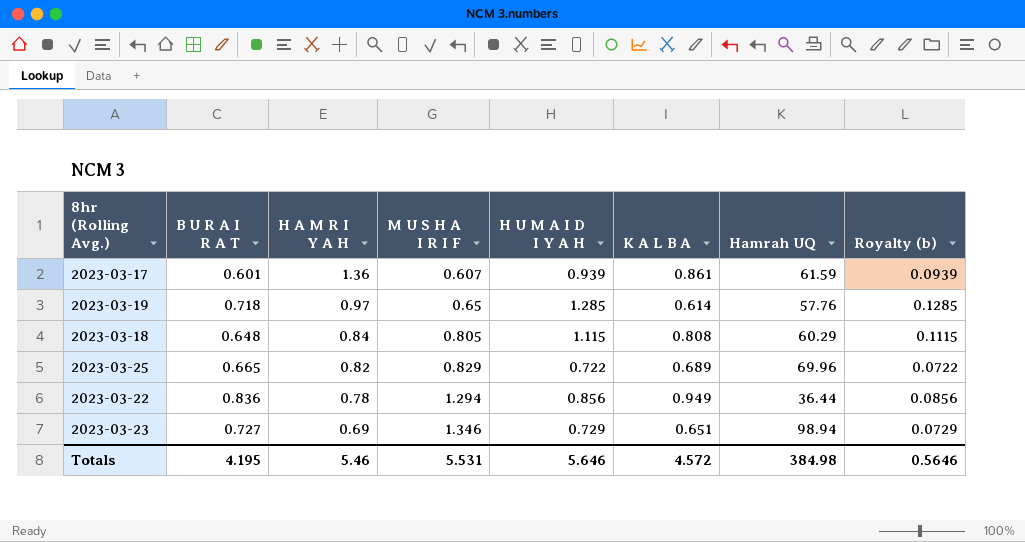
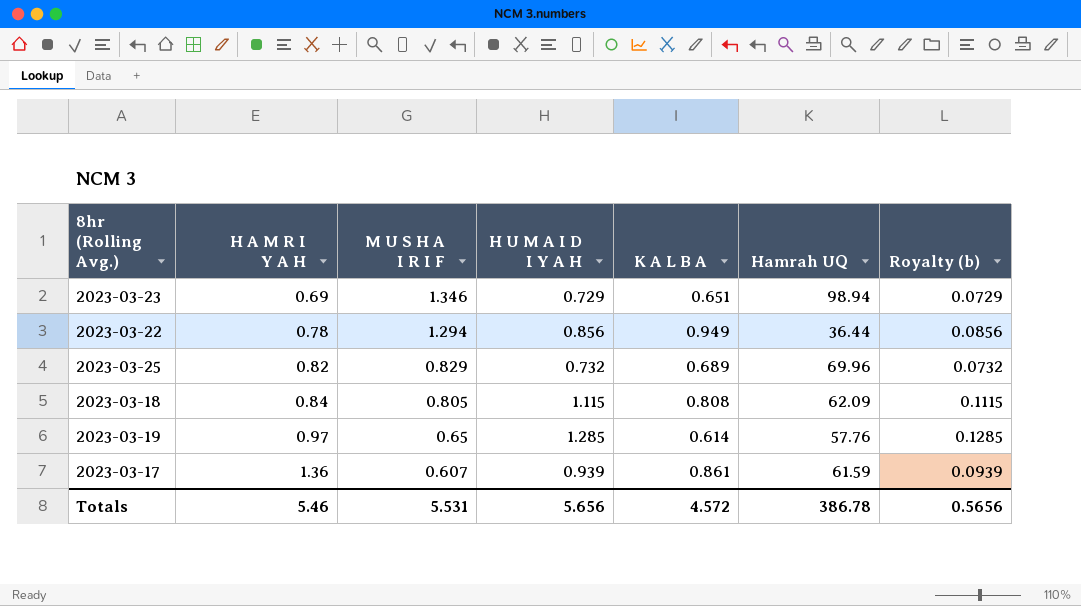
row order: H A M R I Y A H descending -> H A M R I Y A H ascending
column B U R A I R A T | position: 2 -> none
2023-03-25 | H U M A I D I Y A H: 0.722 -> 0.732
2023-03-25 | Royalty (b): 0.0722 -> 0.0732
2023-03-18 | Hamrah UQ: 60.29 -> 62.09
Totals | H U M A I D I Y A H: 5.646 -> 5.656
Totals | Hamrah UQ: 384.98 -> 386.78
Totals | Royalty (b): 0.5646 -> 0.5656

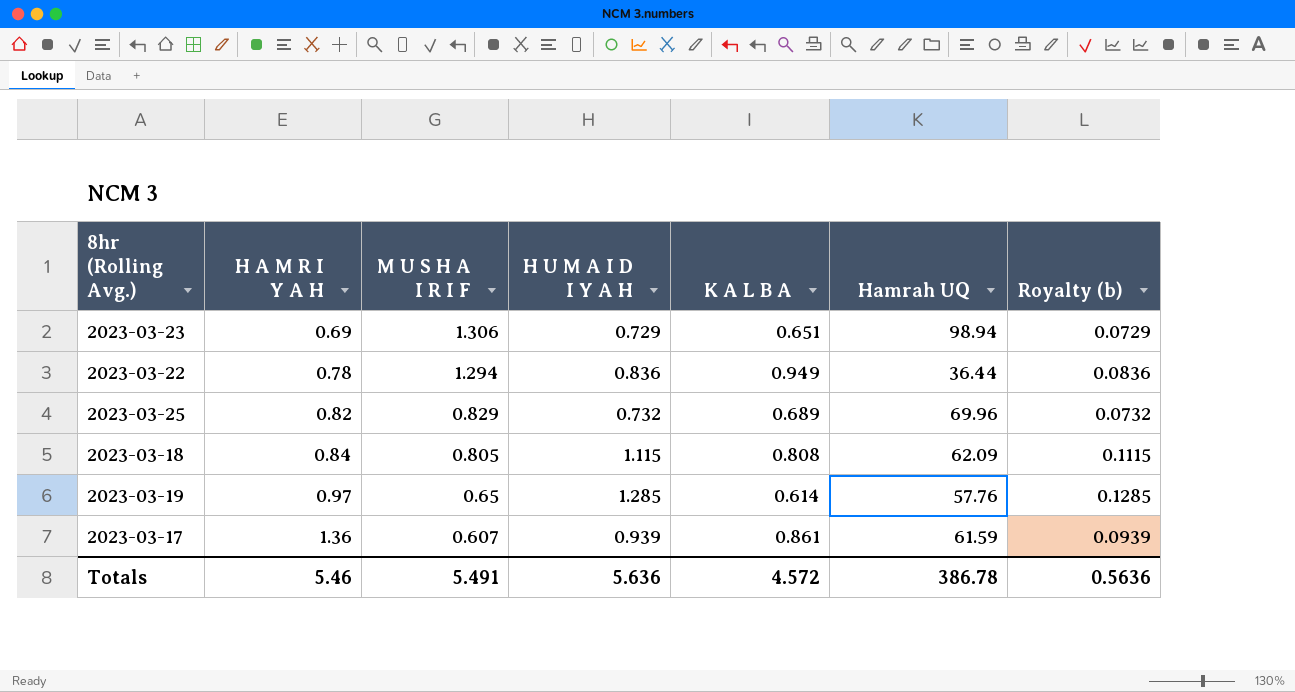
2023-03-23 | M U S H A I R I F: 1.346 -> 1.306
2023-03-22 | H U M A I D I Y A H: 0.856 -> 0.836
2023-03-22 | Royalty (b): 0.0856 -> 0.0836
Totals | M U S H A I R I F: 5.531 -> 5.491
Totals | H U M A I D I Y A H: 5.656 -> 5.636
Totals | Royalty (b): 0.5656 -> 0.5636

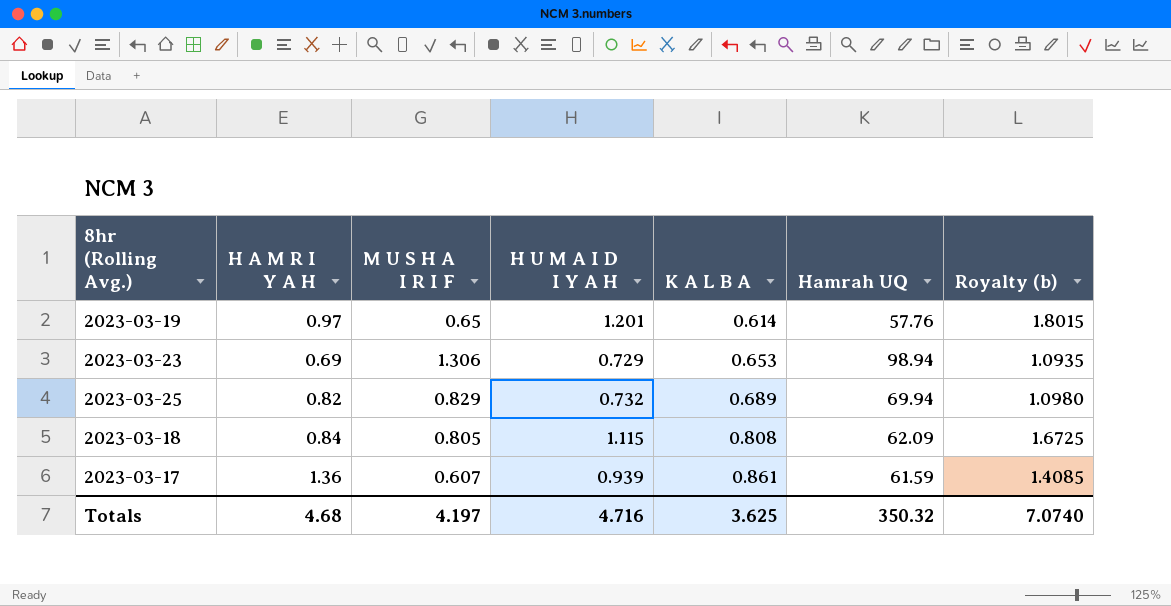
row order: H A M R I Y A H ascending -> K A L B A ascending
column Royalty (b) | formula: [H U M A I D I Y A H] * 0.1 -> [H U M A I D I Y A H] * 1.5
row 2023-03-22: 0.78 | 1.294 | 0.836 | 0.949 | 36.44 | 0.0836 -> none
2023-03-19 | H U M A I D I Y A H: 1.285 -> 1.201
2023-03-23 | K A L B A: 0.651 -> 0.653
2023-03-25 | Hamrah UQ: 69.96 -> 69.94
Totals | H A M R I Y A H: 5.46 -> 4.68
Totals | M U S H A I R I F: 5.491 -> 4.197
Totals | H U M A I D I Y A H: 5.636 -> 4.716
Totals | K A L B A: 4.572 -> 3.625
Totals | Hamrah UQ: 386.78 -> 350.32
Totals | Royalty (b): 0.5636 -> 7.0740

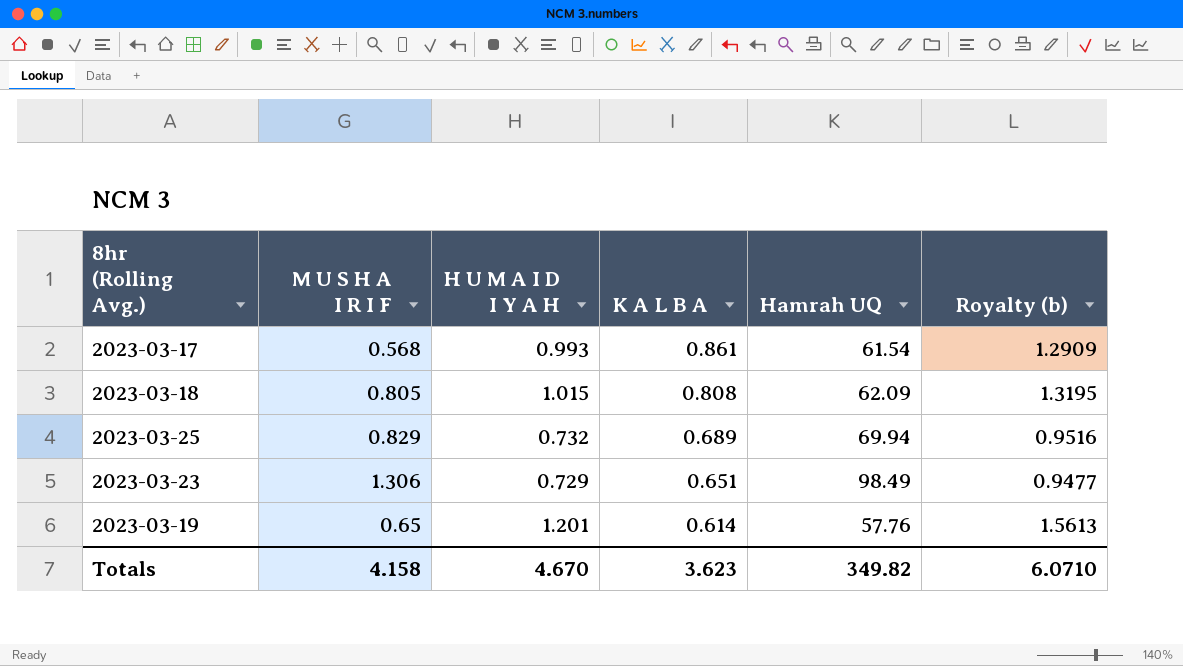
row order: K A L B A ascending -> K A L B A descending
column H A M R I Y A H | position: 2 -> none
column Royalty (b) | formula: [H U M A I D I Y A H] * 1.5 -> [H U M A I D I Y A H] * 1.3
2023-03-17 | M U S H A I R I F: 0.607 -> 0.568
2023-03-17 | H U M A I D I Y A H: 0.939 -> 0.993
2023-03-17 | Hamrah UQ: 61.59 -> 61.54
2023-03-18 | H U M A I D I Y A H: 1.115 -> 1.015
2023-03-23 | K A L B A: 0.653 -> 0.651
2023-03-23 | Hamrah UQ: 98.94 -> 98.49
Totals | M U S H A I R I F: 4.197 -> 4.158
Totals | H U M A I D I Y A H: 4.716 -> 4.670
Totals | K A L B A: 3.625 -> 3.623
Totals | Hamrah UQ: 350.32 -> 349.82
Totals | Royalty (b): 7.0740 -> 6.0710

